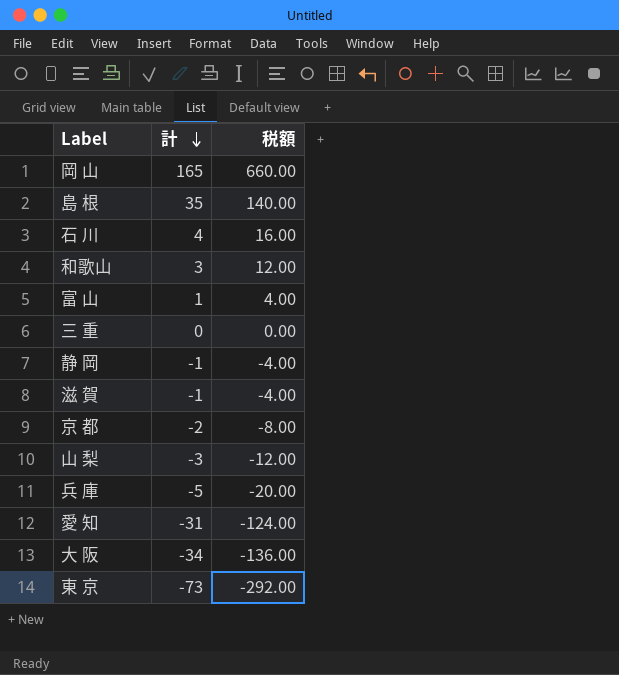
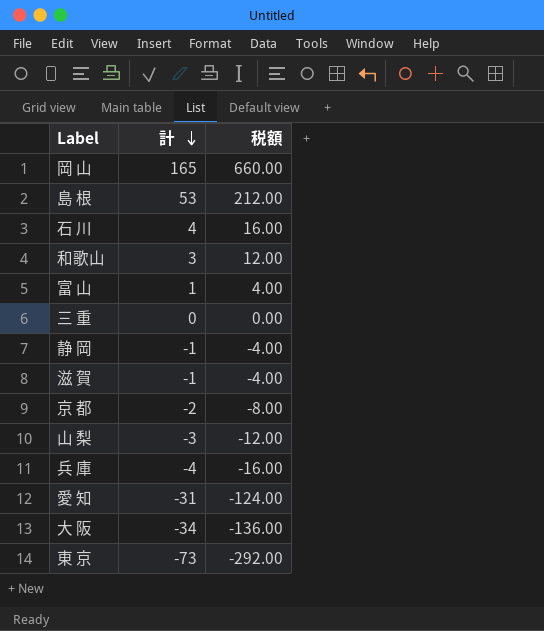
島 根 | 計: 35 -> 53
島 根 | 税額: 140.00 -> 212.00
兵 庫 | 計: -5 -> -4
兵 庫 | 税額: -20.00 -> -16.00

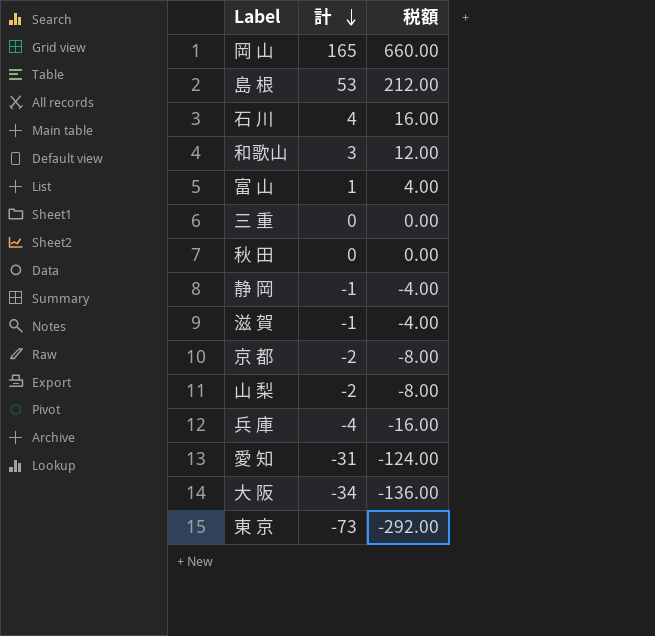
row 秋 田: none -> 0 | 0.00
山 梨 | 計: -3 -> -2
山 梨 | 税額: -12.00 -> -8.00

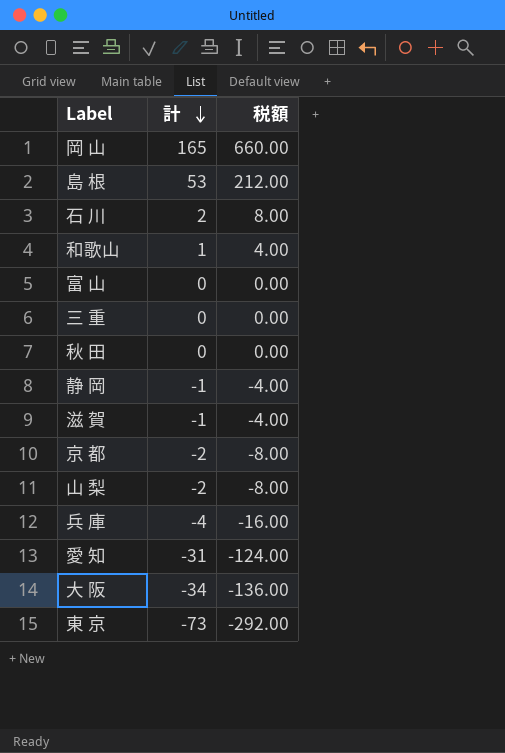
石 川 | 計: 4 -> 2
石 川 | 税額: 16.00 -> 8.00
和歌山 | 計: 3 -> 1
和歌山 | 税額: 12.00 -> 4.00
富 山 | 計: 1 -> 0
富 山 | 税額: 4.00 -> 0.00

